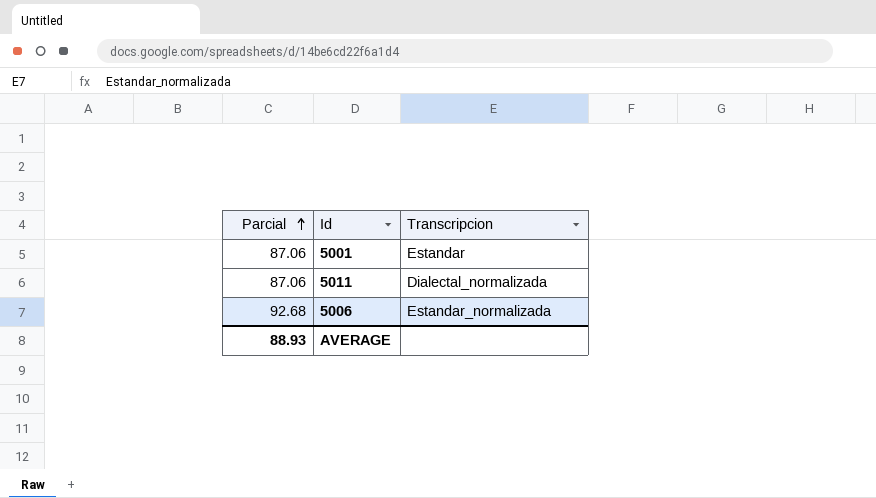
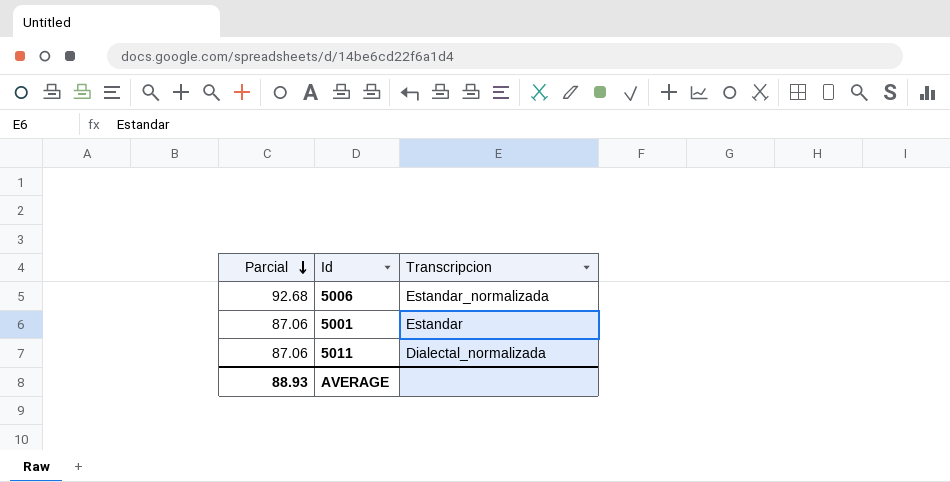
row order: Parcial ascending -> Parcial descending

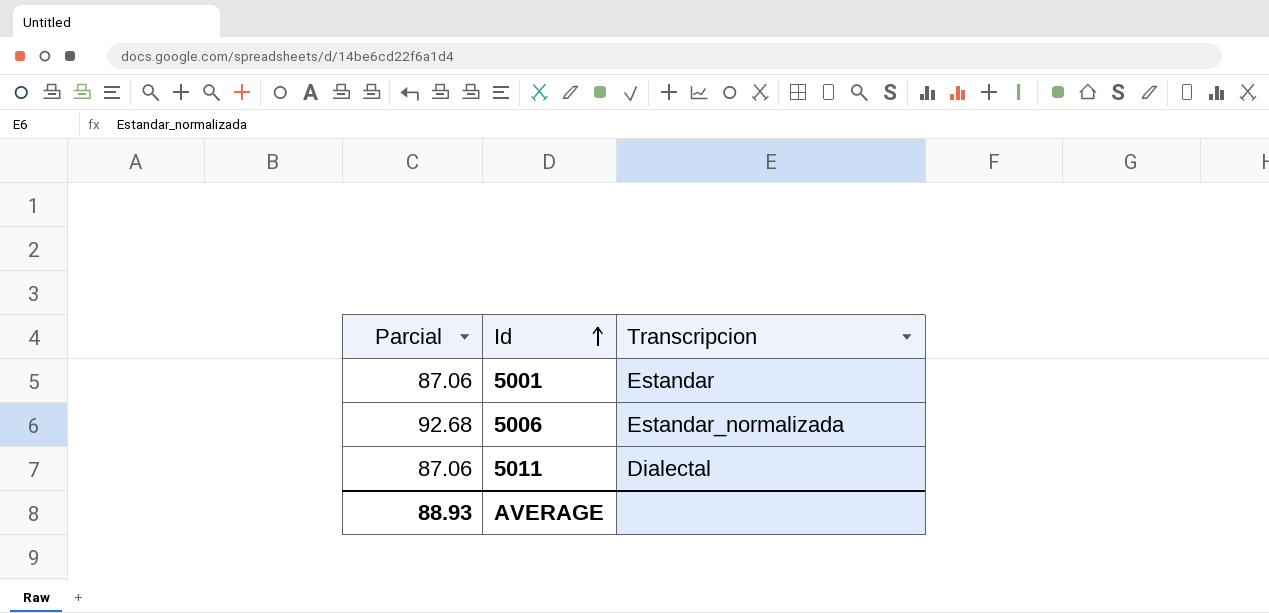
row order: Parcial descending -> Id ascending
5011 | Transcripcion: Dialectal_normalizada -> Dialectal

